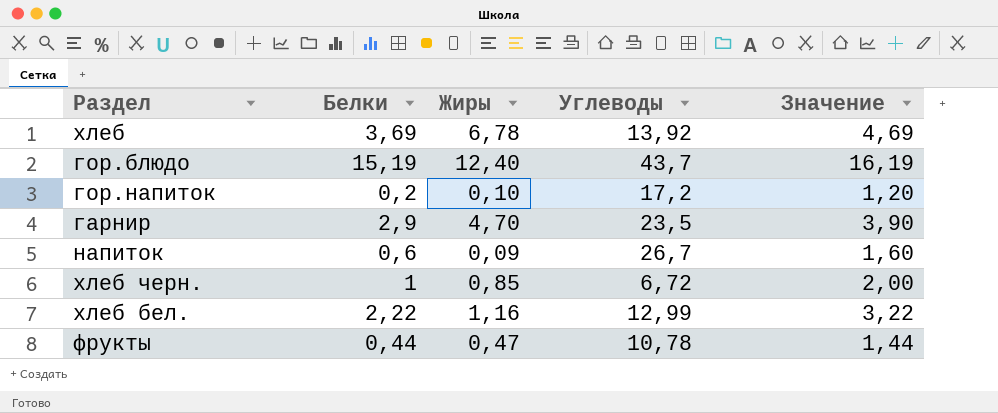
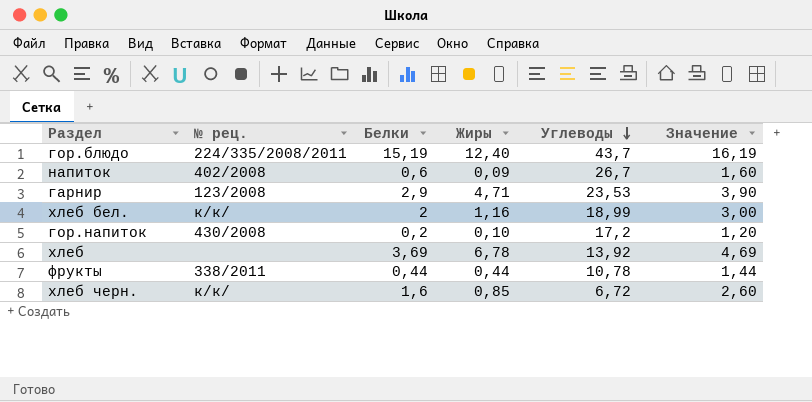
row order: none -> Углеводы descending
column № рец. | position: none -> 2
гарнир | Жиры: 4,70 -> 4,71
гарнир | Углеводы: 23,5 -> 23,53
хлеб бел. | Белки: 2,22 -> 2
хлеб бел. | Углеводы: 12,99 -> 18,99
хлеб бел. | Значение: 3,22 -> 3,00
фрукты | Жиры: 0,47 -> 0,44
хлеб черн. | Белки: 1 -> 1,6
хлеб черн. | Значение: 2,00 -> 2,60

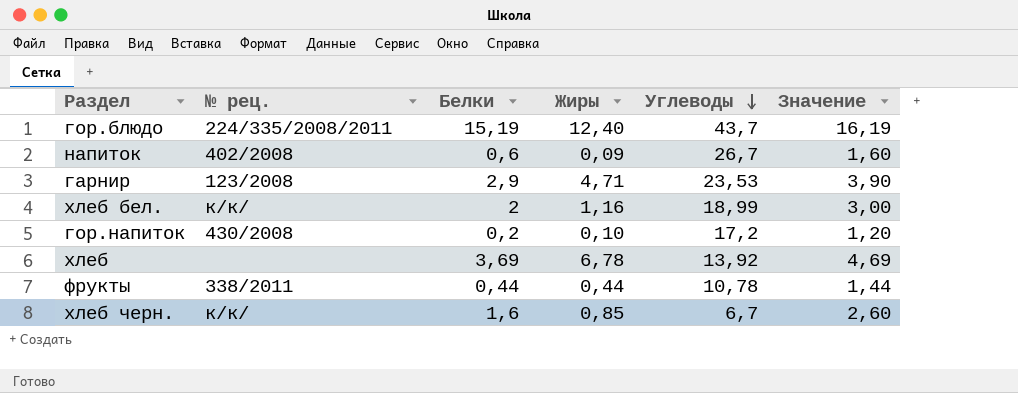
хлеб черн. | Углеводы: 6,72 -> 6,7

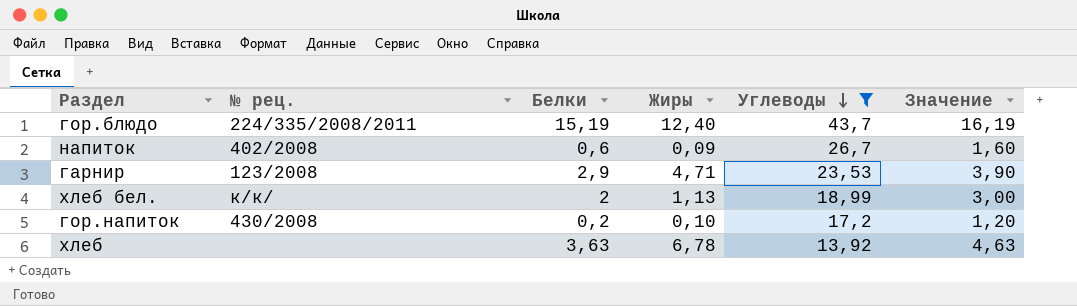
filter: none -> Углеводы >= 13,92
хлеб бел. | Жиры: 1,16 -> 1,13
хлеб | Белки: 3,69 -> 3,63
хлеб | Значение: 4,69 -> 4,63

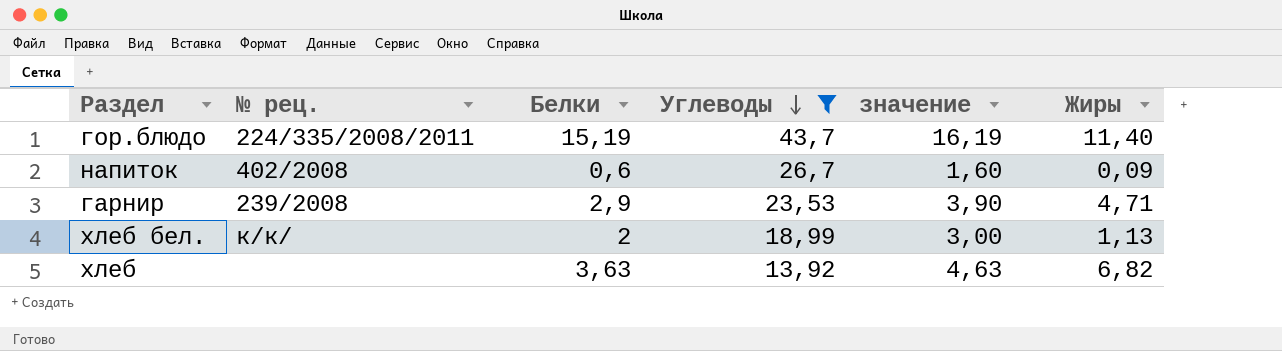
column name: Значение -> значение
column Жиры | position: 4 -> 6
row гор.напиток: 430/2008 | 0,2 | 0,10 | 17,2 | 1,20 -> none
гор.блюдо | Жиры: 12,40 -> 11,40
гарнир | № рец.: 123/2008 -> 239/2008
хлеб | Жиры: 6,78 -> 6,82

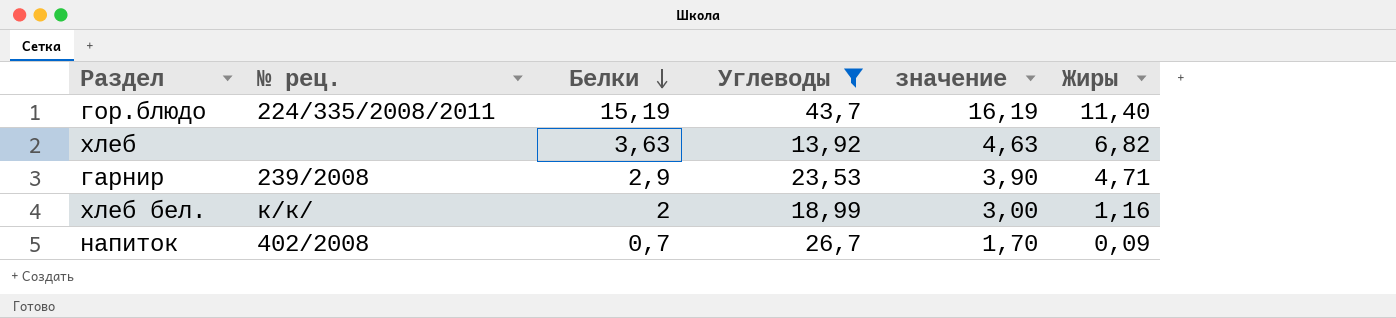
row order: Углеводы descending -> Белки descending
хлеб бел. | Жиры: 1,13 -> 1,16
напиток | Белки: 0,6 -> 0,7
напиток | значение: 1,60 -> 1,70

